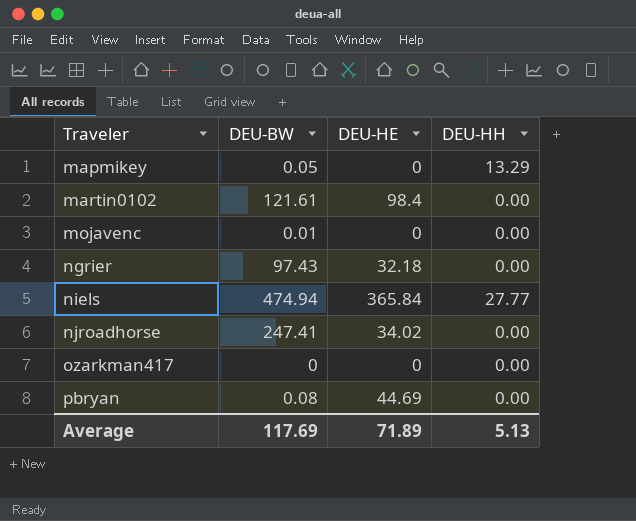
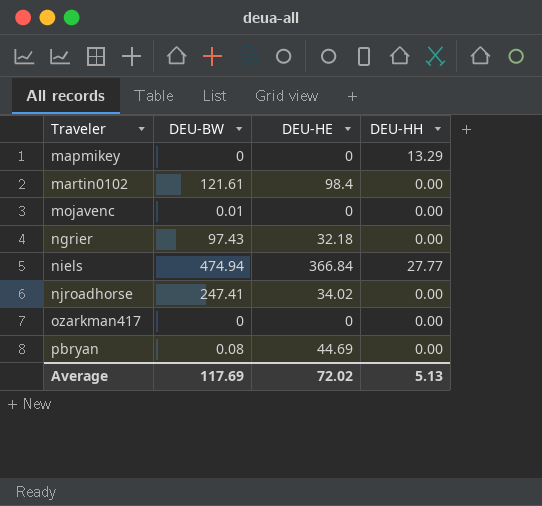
mapmikey | DEU-BW: 0.05 -> 0
niels | DEU-HE: 365.84 -> 366.84
Average | DEU-HE: 71.89 -> 72.02

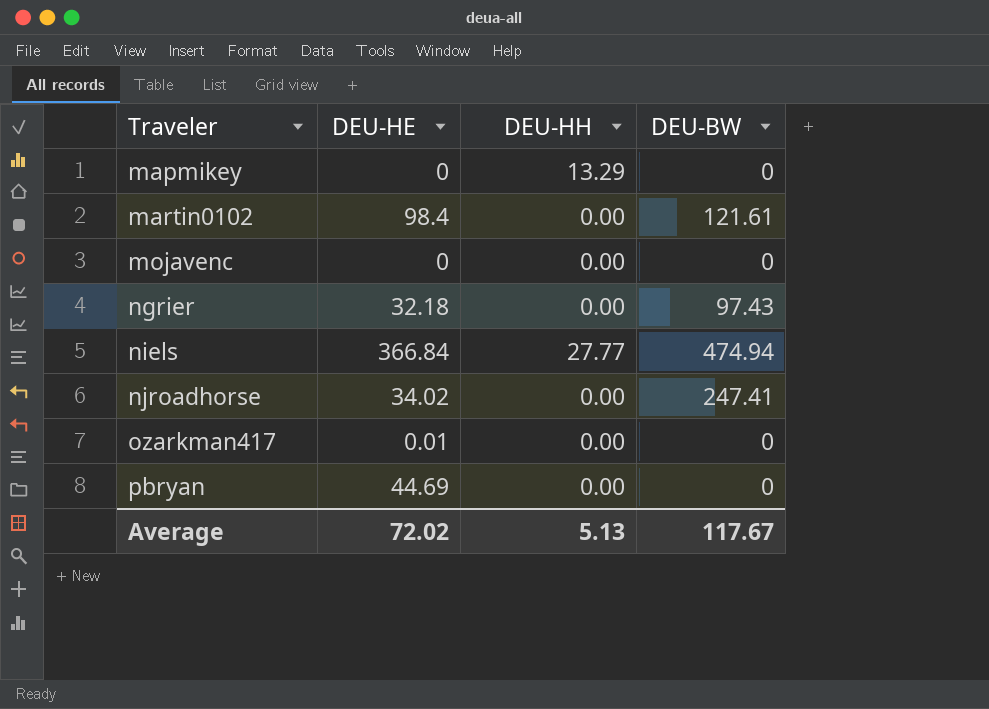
column DEU-BW | position: 2 -> 4
mojavenc | DEU-BW: 0.01 -> 0
ozarkman417 | DEU-HE: 0 -> 0.01
pbryan | DEU-BW: 0.08 -> 0
Average | DEU-BW: 117.69 -> 117.67

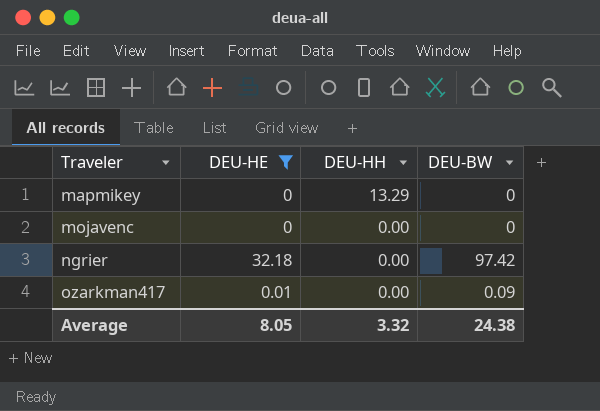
filter: none -> DEU-HE <= 32.18
ngrier | DEU-BW: 97.43 -> 97.42
ozarkman417 | DEU-BW: 0 -> 0.09
Average | DEU-HE: 72.02 -> 8.05
Average | DEU-HH: 5.13 -> 3.32
Average | DEU-BW: 117.67 -> 24.38

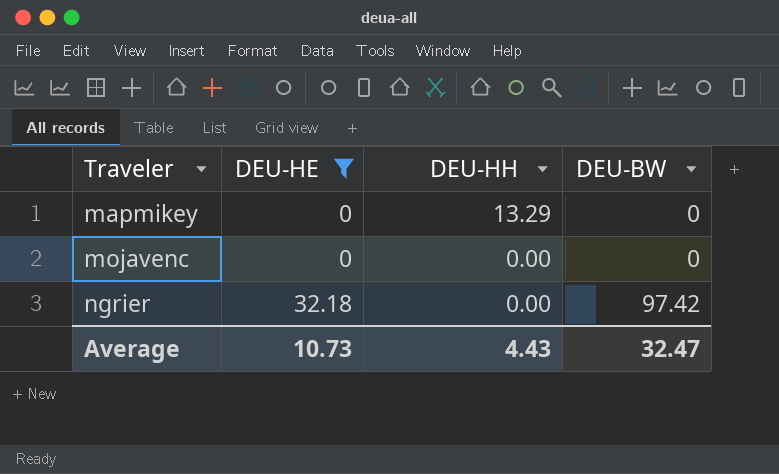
row ozarkman417: 0.01 | 0.00 | 0.09 -> none
Average | DEU-HE: 8.05 -> 10.73
Average | DEU-HH: 3.32 -> 4.43
Average | DEU-BW: 24.38 -> 32.47

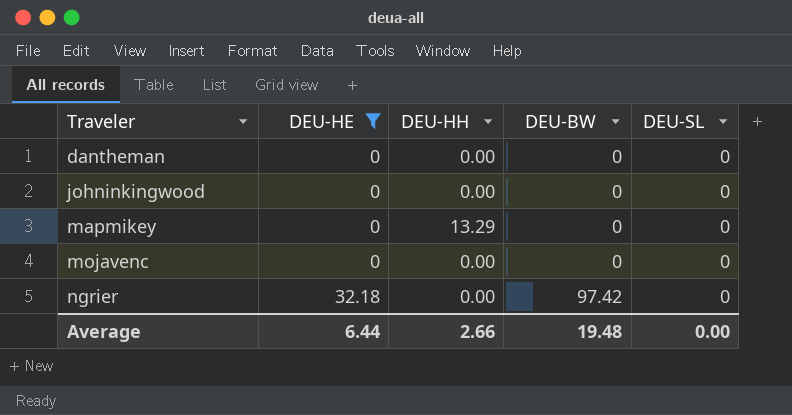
column DEU-SL | position: none -> 5
row dantheman: none -> 0 | 0.00 | 0 | 0
row johninkingwood: none -> 0 | 0.00 | 0 | 0
Average | DEU-HE: 10.73 -> 6.44
Average | DEU-HH: 4.43 -> 2.66
Average | DEU-BW: 32.47 -> 19.48

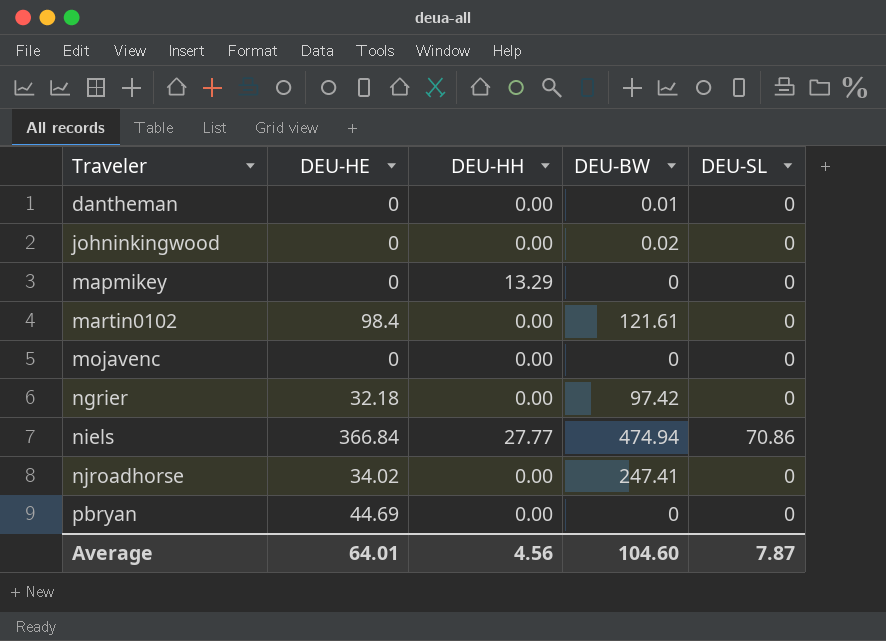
filter: DEU-HE <= 32.18 -> none
dantheman | DEU-BW: 0 -> 0.01
johninkingwood | DEU-BW: 0 -> 0.02
Average | DEU-HE: 6.44 -> 64.01
Average | DEU-HH: 2.66 -> 4.56
Average | DEU-BW: 19.48 -> 104.60
Average | DEU-SL: 0.00 -> 7.87

